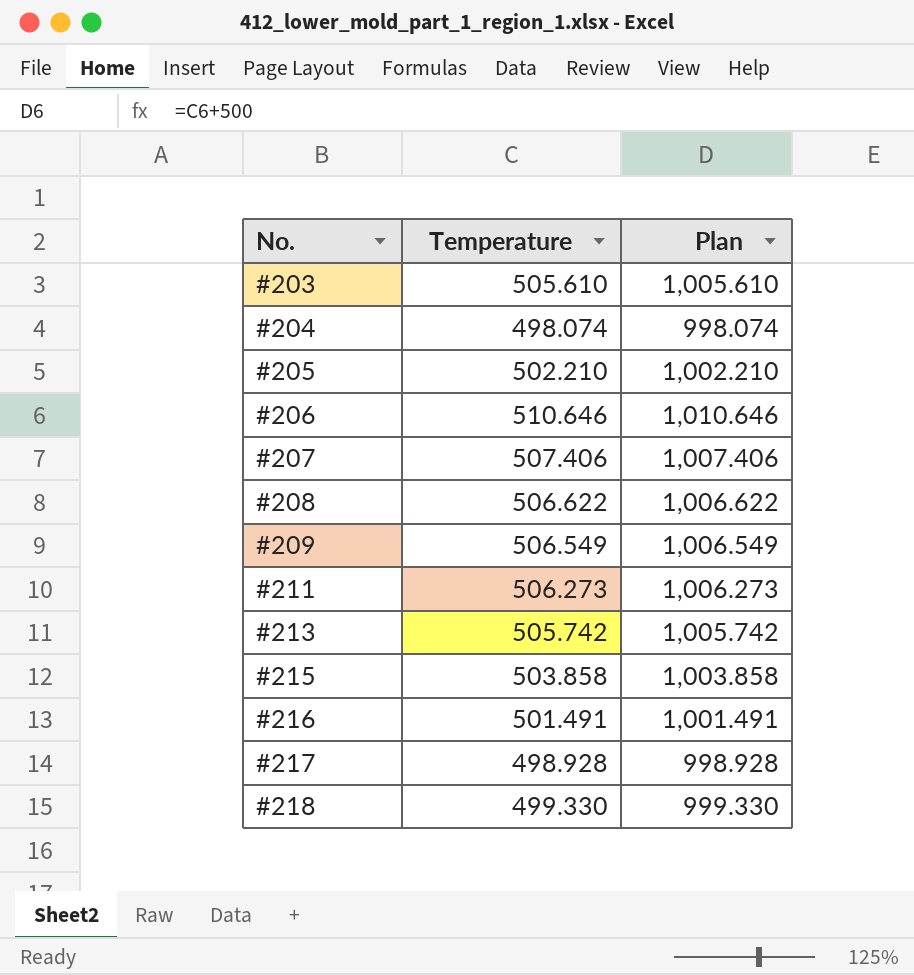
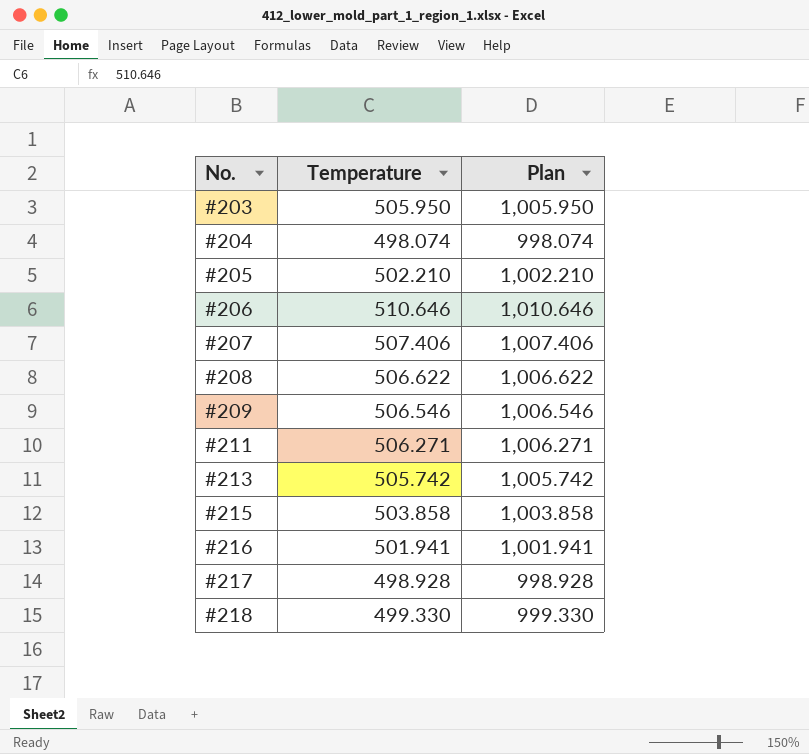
#203 | Temperature: 505.610 -> 505.950
#203 | Plan: 1,005.610 -> 1,005.950
#209 | Temperature: 506.549 -> 506.546
#209 | Plan: 1,006.549 -> 1,006.546
#211 | Temperature: 506.273 -> 506.271
#211 | Plan: 1,006.273 -> 1,006.271
#216 | Temperature: 501.491 -> 501.941
#216 | Plan: 1,001.491 -> 1,001.941

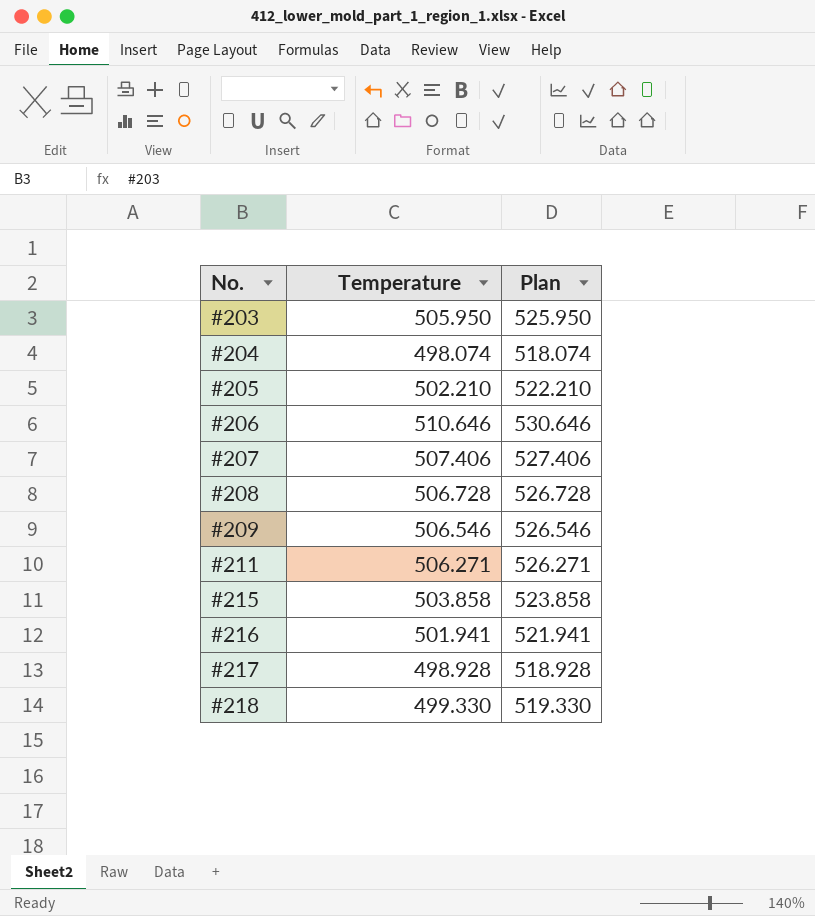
column Plan | formula: [Temperature] + 500 -> [Temperature] + 20
row #213: 505.742 | 1,005.742 -> none
#208 | Temperature: 506.622 -> 506.728

